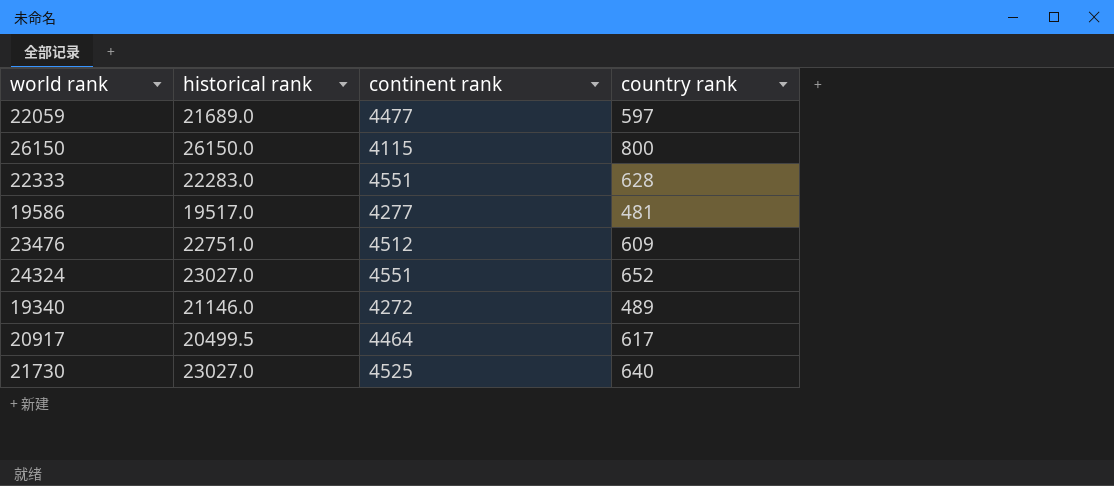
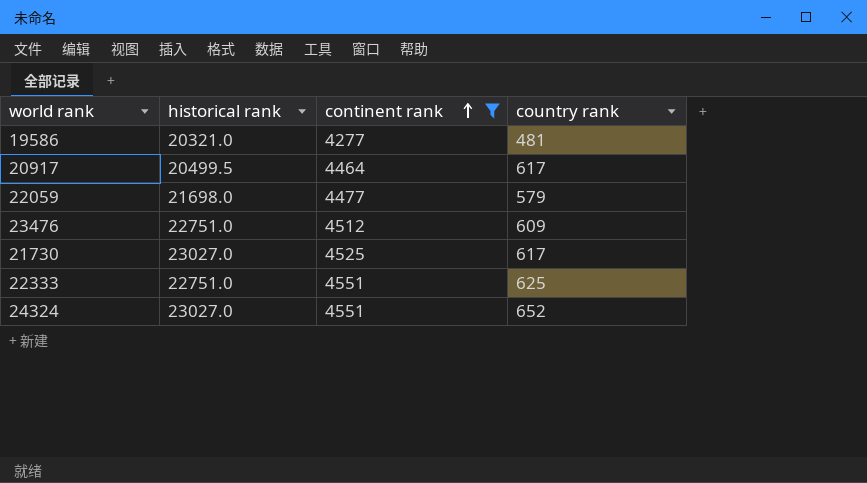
filter: none -> continent rank >= 4277
row order: none -> continent rank ascending
19586 | historical rank: 19517.0 -> 20321.0
22059 | historical rank: 21689.0 -> 21698.0
22059 | country rank: 597 -> 579
21730 | country rank: 640 -> 617
22333 | historical rank: 22283.0 -> 22751.0
22333 | country rank: 628 -> 625

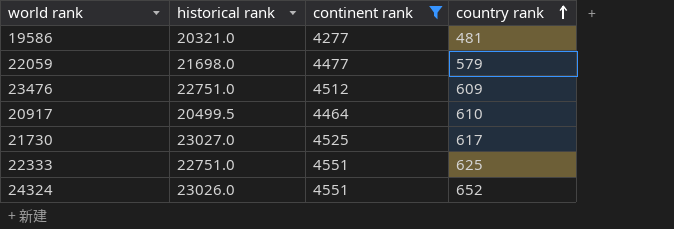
row order: continent rank ascending -> country rank ascending
20917 | country rank: 617 -> 610
24324 | historical rank: 23027.0 -> 23026.0

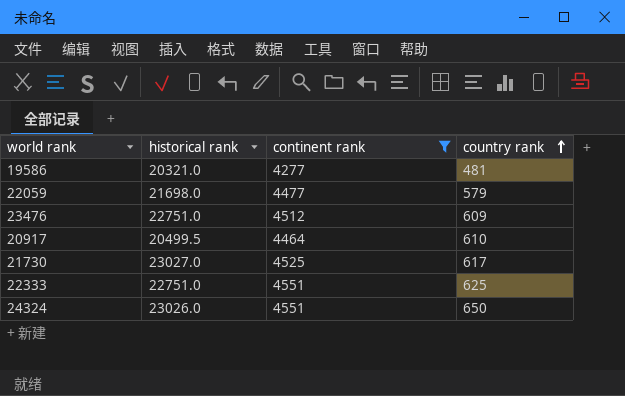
24324 | country rank: 652 -> 650

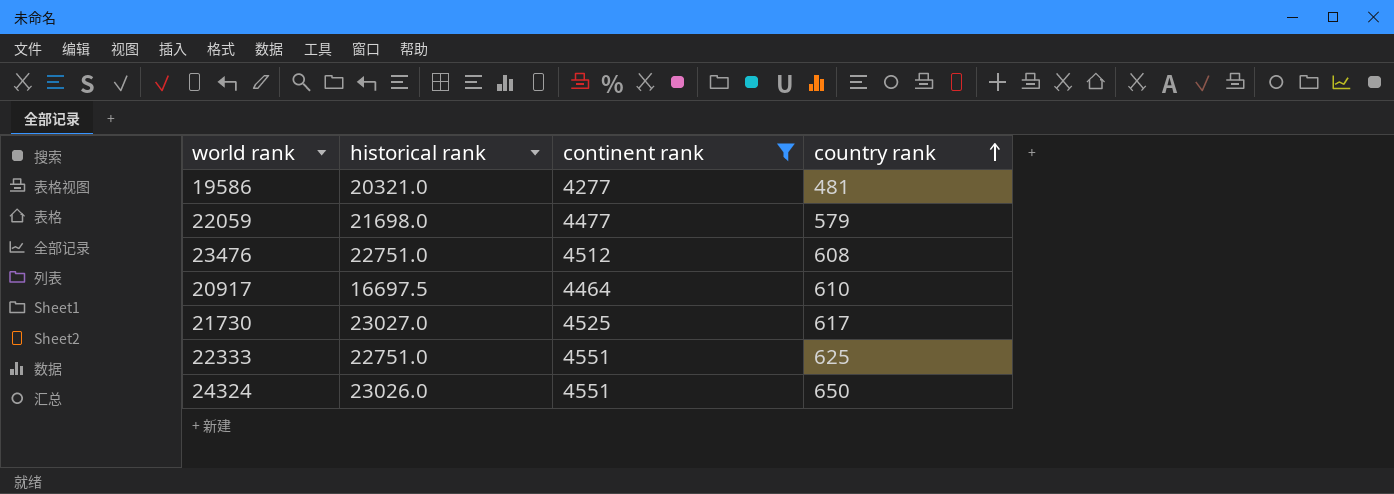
23476 | country rank: 609 -> 608
20917 | historical rank: 20499.5 -> 16697.5

